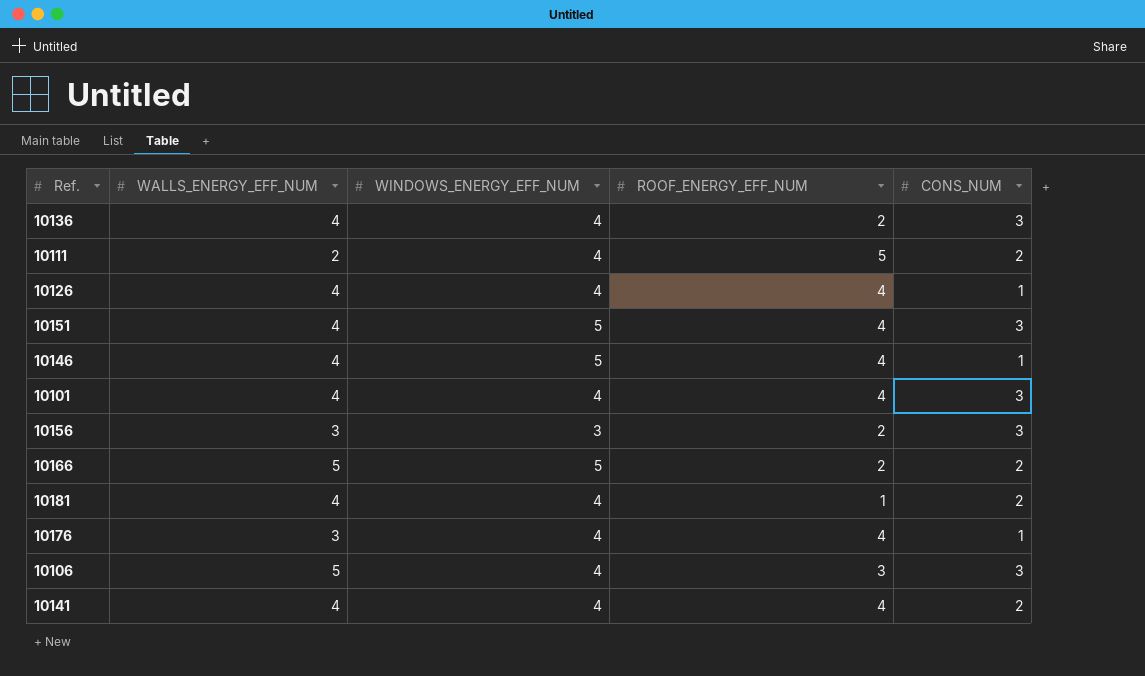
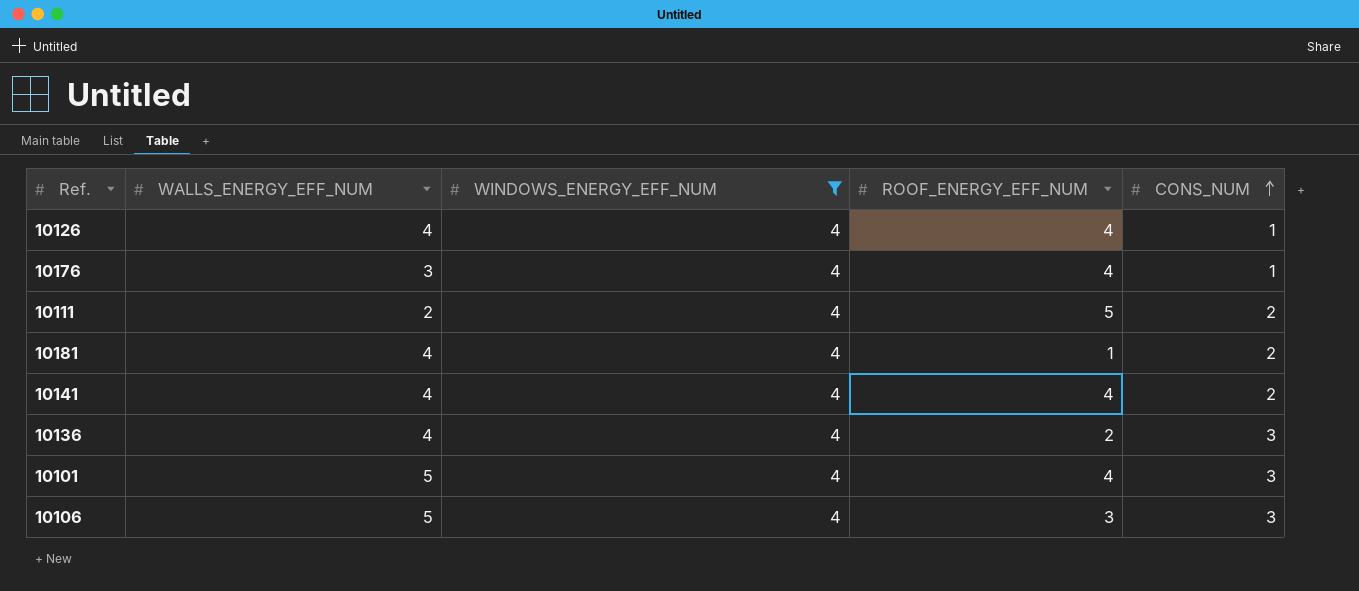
filter: none -> WINDOWS_ENERGY_EFF_NUM = 4
row order: none -> CONS_NUM ascending
10101 | WALLS_ENERGY_EFF_NUM: 4 -> 5

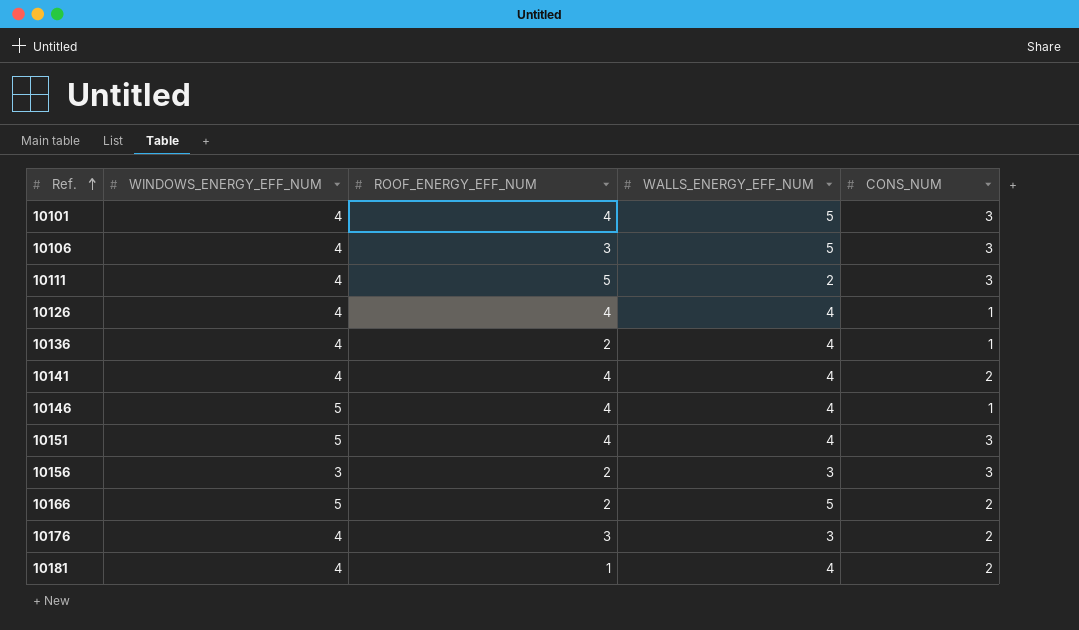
filter: WINDOWS_ENERGY_EFF_NUM = 4 -> none
row order: CONS_NUM ascending -> Ref. ascending
column WALLS_ENERGY_EFF_NUM | position: 2 -> 4
10111 | CONS_NUM: 2 -> 3
10136 | CONS_NUM: 3 -> 1
10176 | ROOF_ENERGY_EFF_NUM: 4 -> 3
10176 | CONS_NUM: 1 -> 2

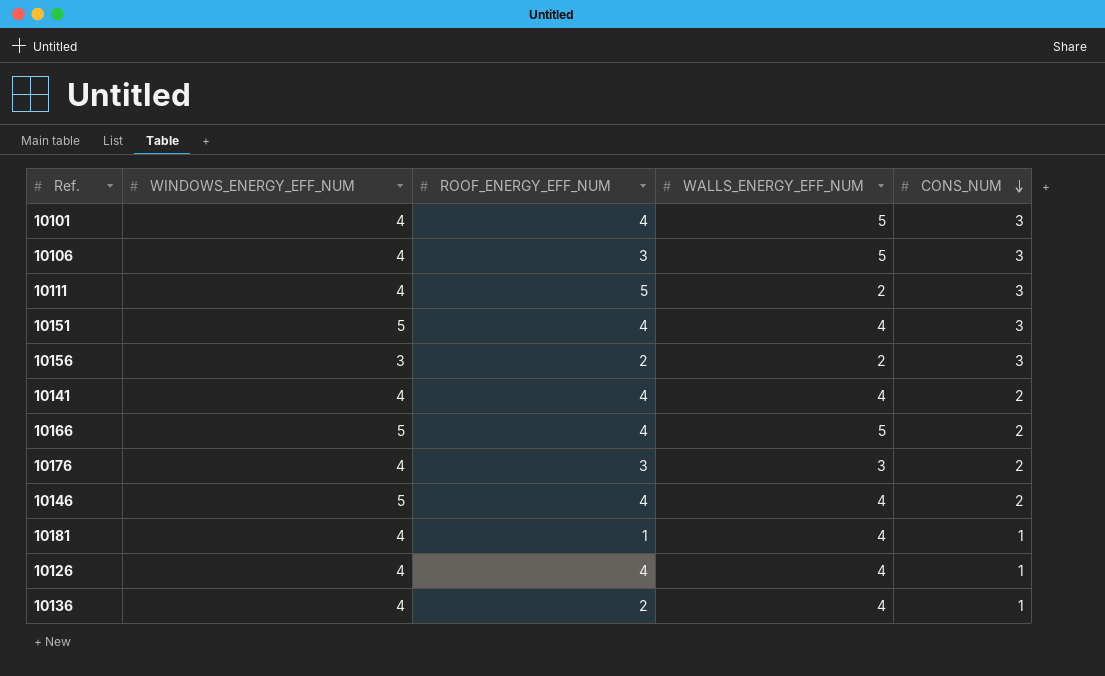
row order: Ref. ascending -> CONS_NUM descending
10156 | WALLS_ENERGY_EFF_NUM: 3 -> 2
10166 | ROOF_ENERGY_EFF_NUM: 2 -> 4
10146 | CONS_NUM: 1 -> 2
10181 | CONS_NUM: 2 -> 1

